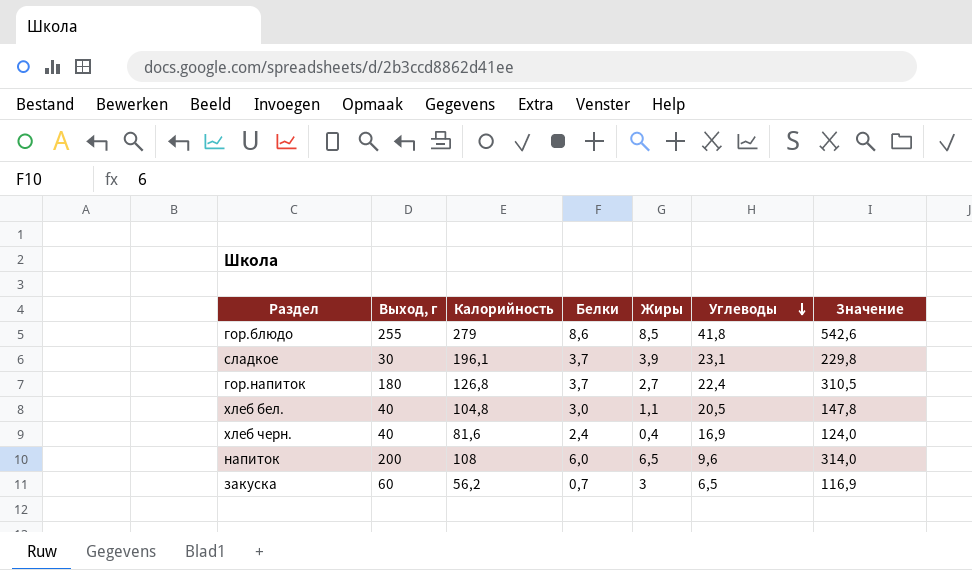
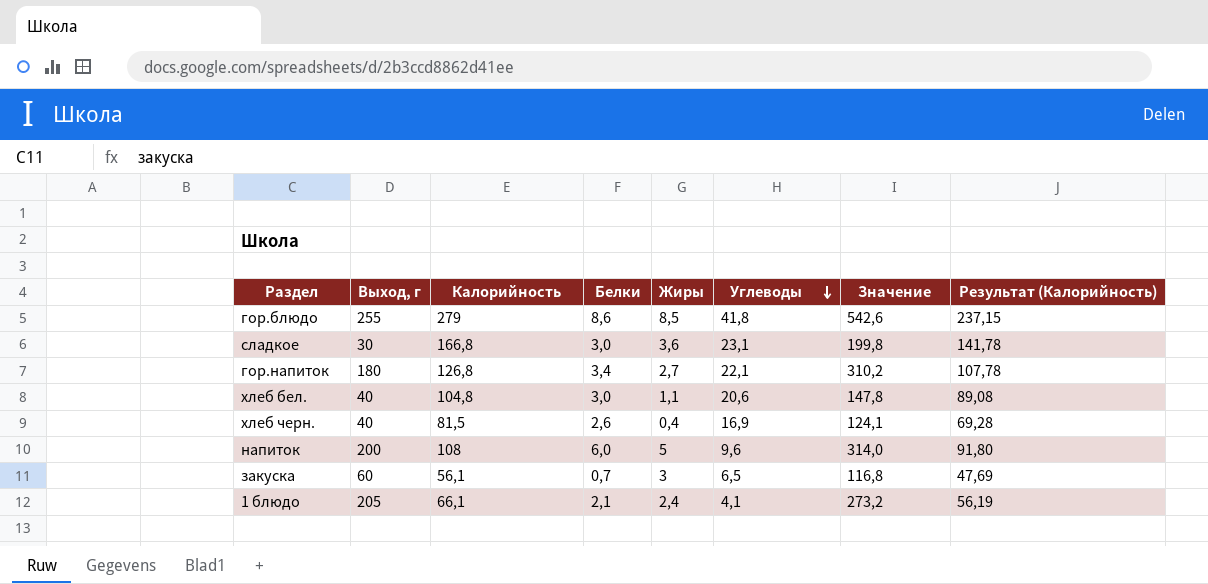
column Результат (Калорийность) | formula: none -> [Калорийность] * 0,85
сладкое | Калорийность: 196,1 -> 166,8
сладкое | Белки: 3,7 -> 3,0
сладкое | Жиры: 3,9 -> 3,6
сладкое | Значение: 229,8 -> 199,8
гор.напиток | Белки: 3,7 -> 3,4
гор.напиток | Углеводы: 22,4 -> 22,1
гор.напиток | Значение: 310,5 -> 310,2
хлеб бел. | Углеводы: 20,5 -> 20,6
хлеб черн. | Калорийность: 81,6 -> 81,5
хлеб черн. | Белки: 2,4 -> 2,6
хлеб черн. | Значение: 124,0 -> 124,1
напиток | Жиры: 6,5 -> 5
закуска | Калорийность: 56,2 -> 56,1
закуска | Значение: 116,9 -> 116,8
row 1 блюдо: none -> 205 | 66,1 | 2,1 | 2,4 | 4,1 | 273,2 | 56,19

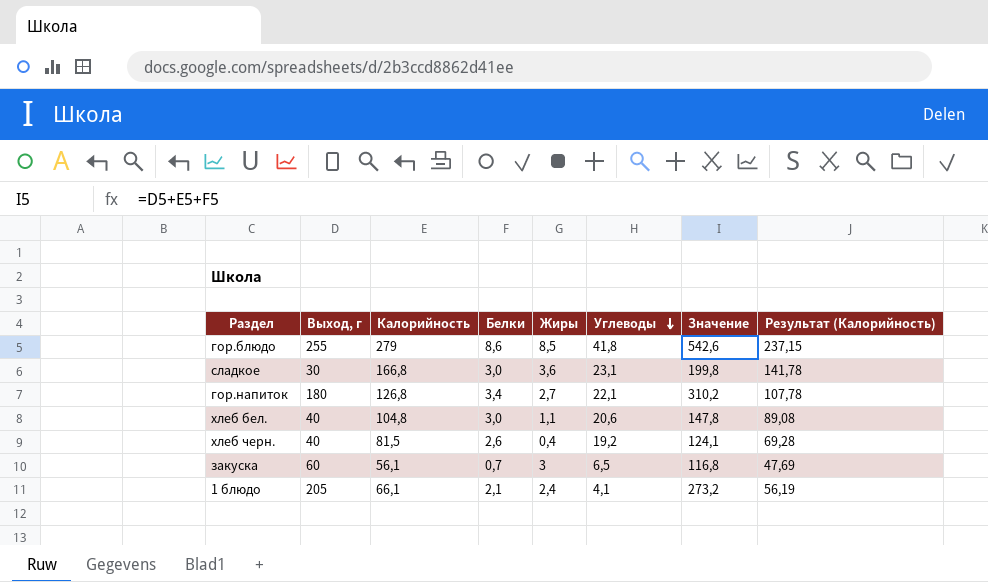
row напиток: 200 | 108 | 6,0 | 5 | 9,6 | 314,0 | 91,80 -> none
хлеб черн. | Углеводы: 16,9 -> 19,2

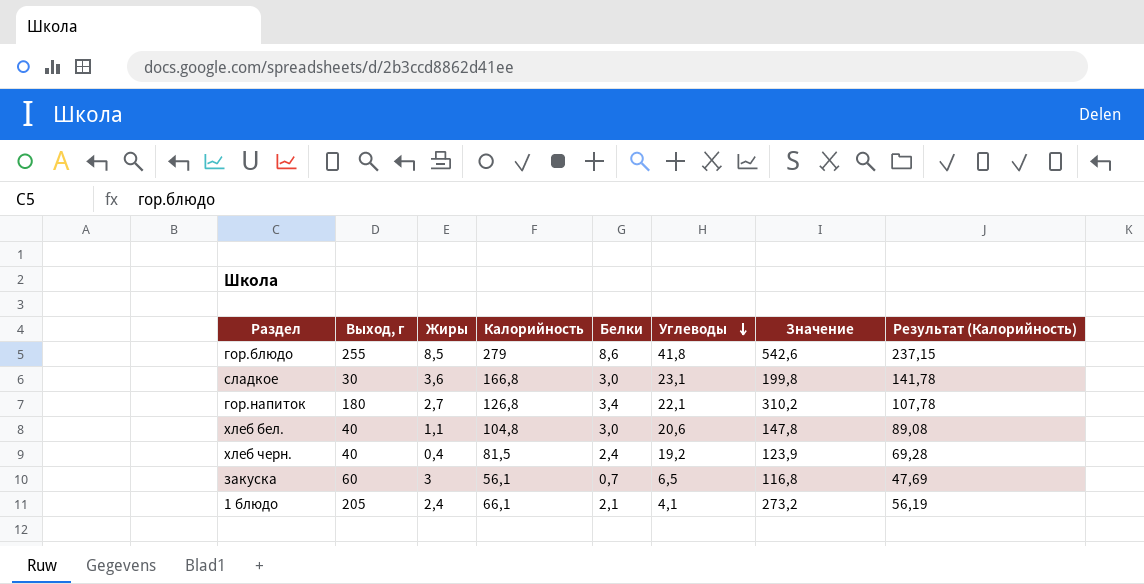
column Жиры | position: 5 -> 3
хлеб черн. | Белки: 2,6 -> 2,4
хлеб черн. | Значение: 124,1 -> 123,9

